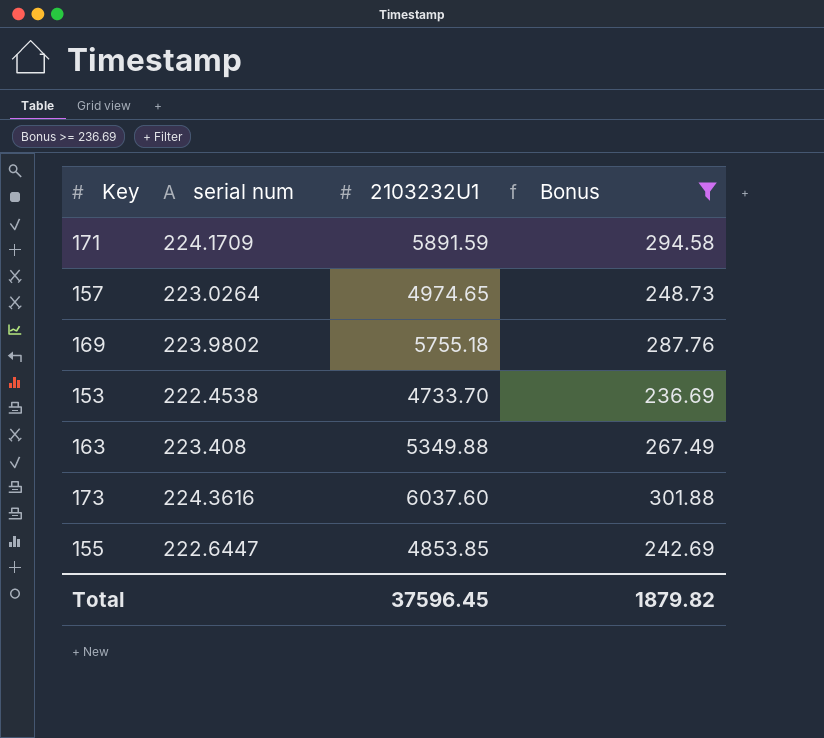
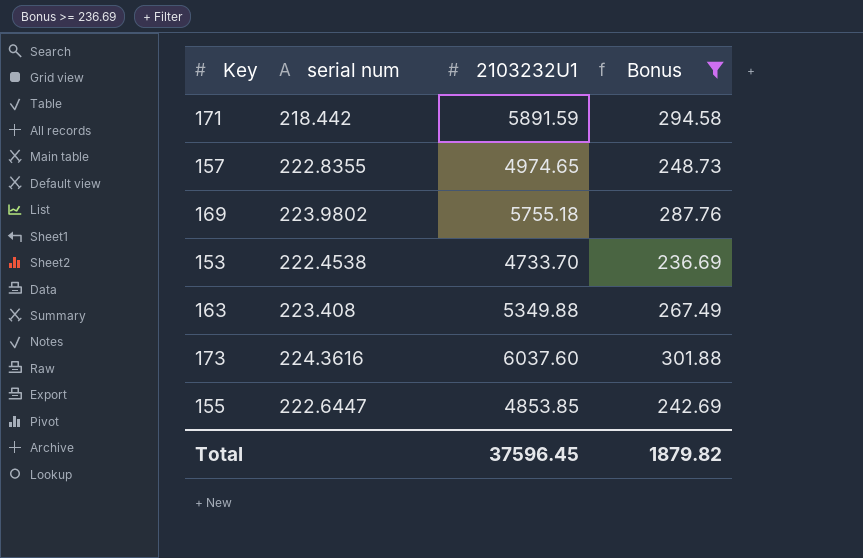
171 | serial num: 224.1709 -> 218.442
157 | serial num: 223.0264 -> 222.8355

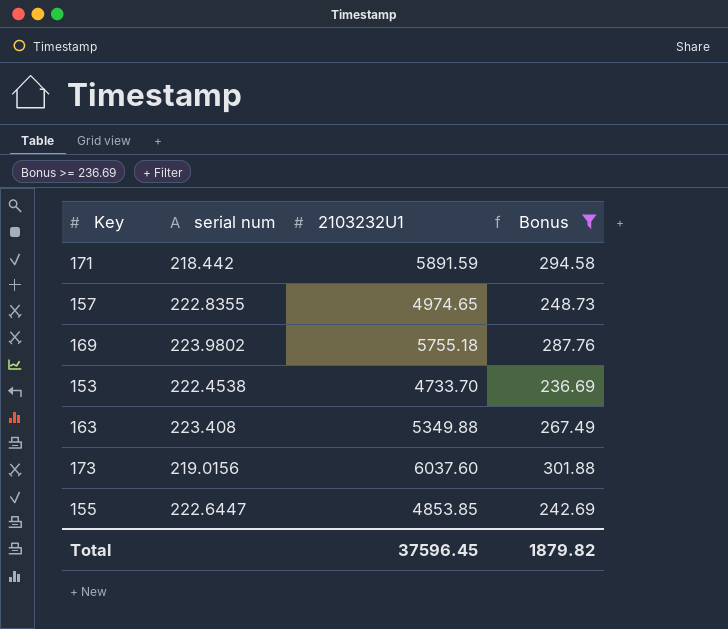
173 | serial num: 224.3616 -> 219.0156

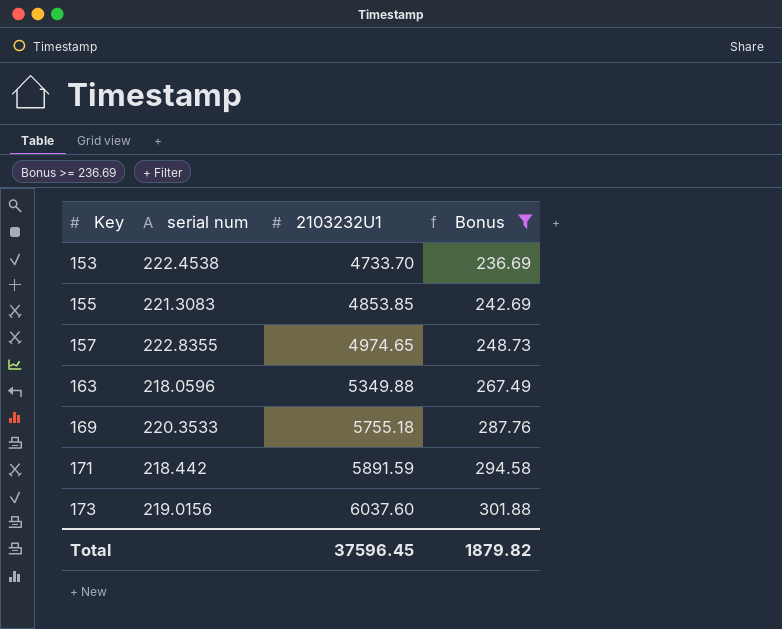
row order: none -> Key ascending
155 | serial num: 222.6447 -> 221.3083
163 | serial num: 223.408 -> 218.0596
169 | serial num: 223.9802 -> 220.3533

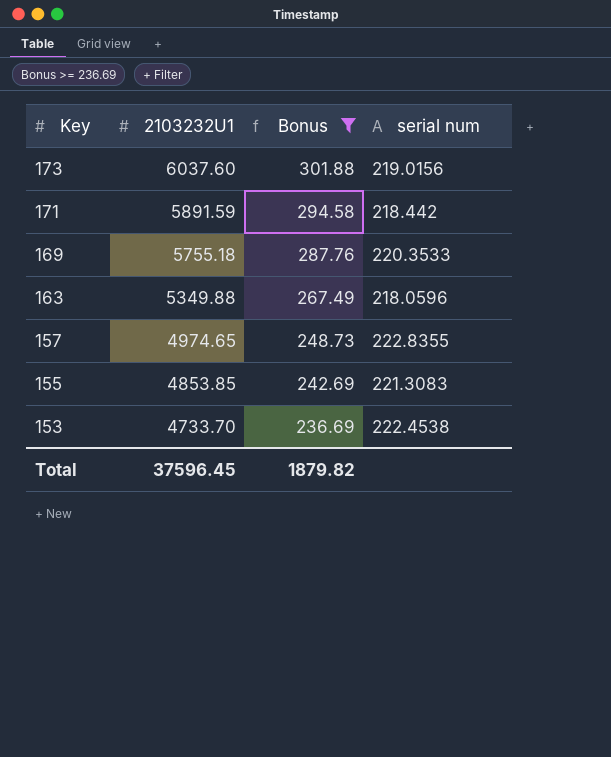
row order: Key ascending -> Key descending
column serial num | position: 2 -> 4

